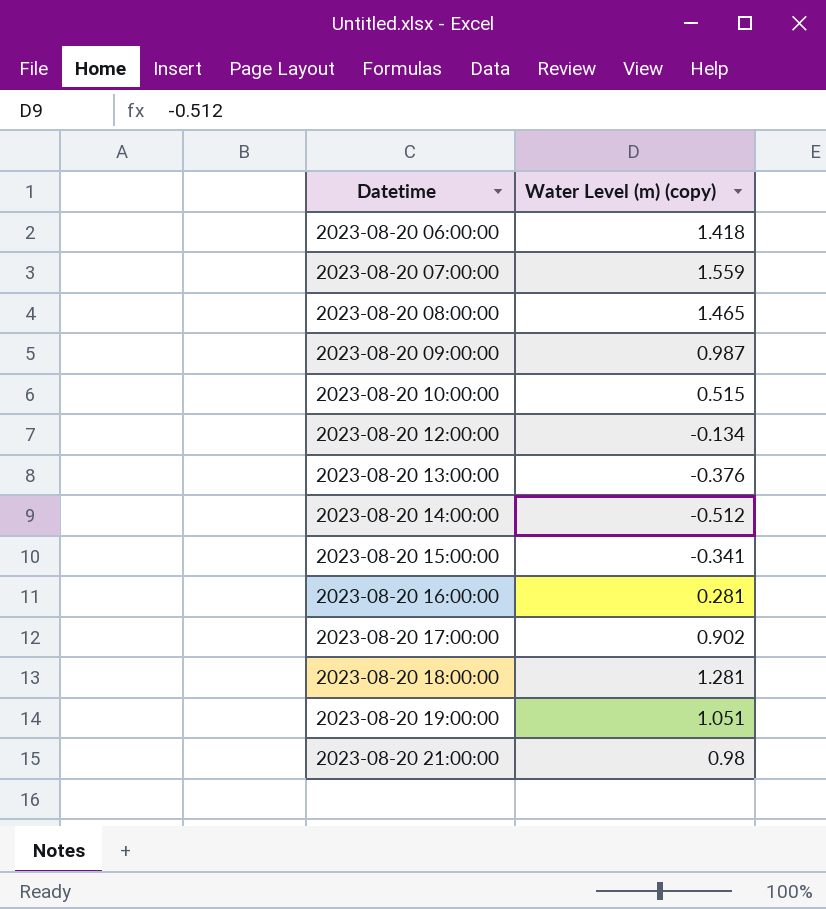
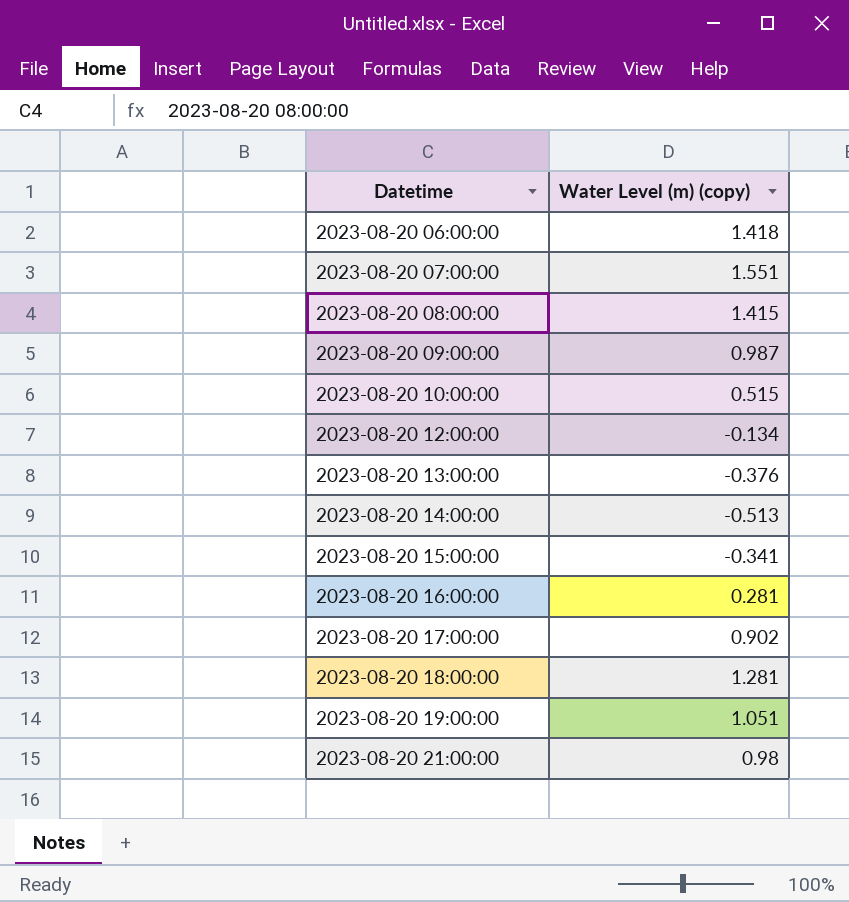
2023-08-20 07:00:00 | Water Level (m) (copy): 1.559 -> 1.551
2023-08-20 08:00:00 | Water Level (m) (copy): 1.465 -> 1.415
2023-08-20 14:00:00 | Water Level (m) (copy): -0.512 -> -0.513

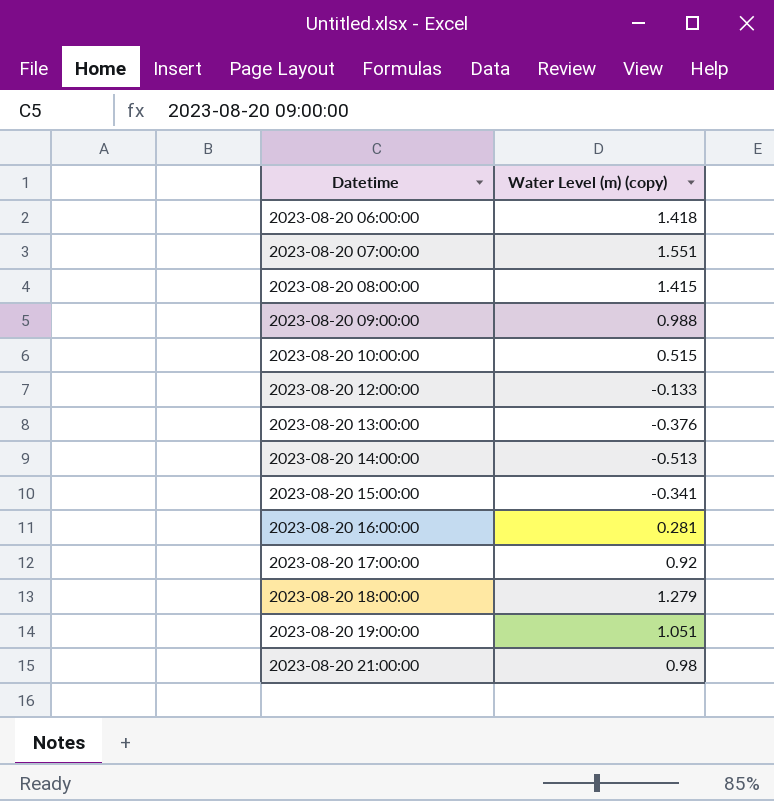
2023-08-20 09:00:00 | Water Level (m) (copy): 0.987 -> 0.988
2023-08-20 12:00:00 | Water Level (m) (copy): -0.134 -> -0.133
2023-08-20 17:00:00 | Water Level (m) (copy): 0.902 -> 0.92
2023-08-20 18:00:00 | Water Level (m) (copy): 1.281 -> 1.279

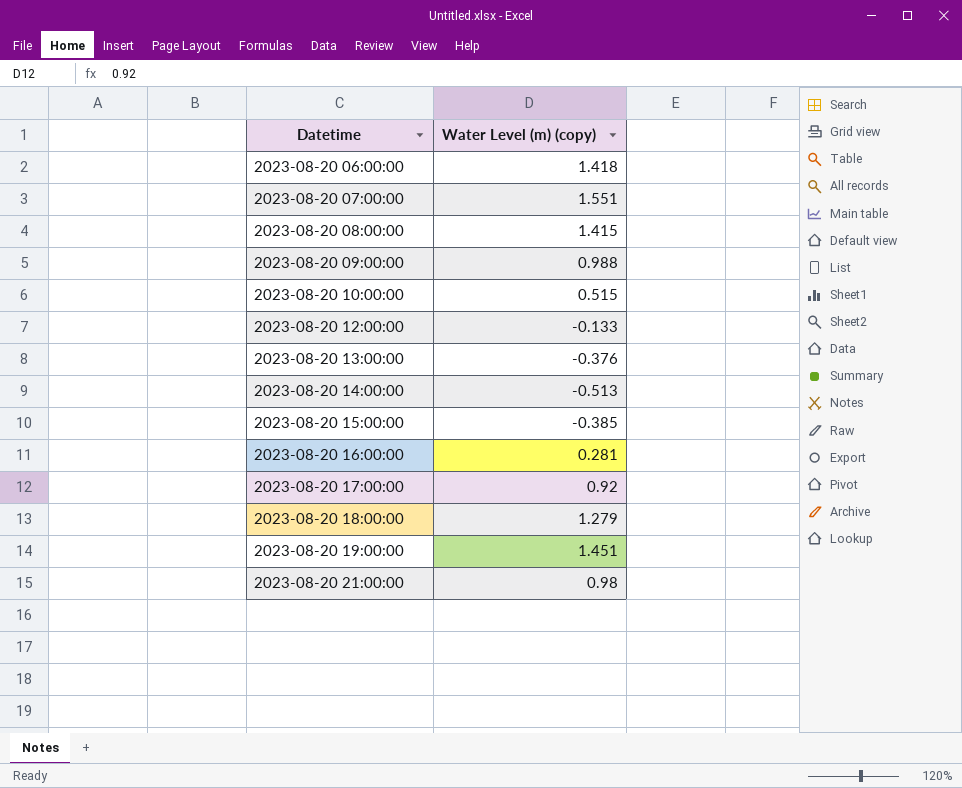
2023-08-20 15:00:00 | Water Level (m) (copy): -0.341 -> -0.385
2023-08-20 19:00:00 | Water Level (m) (copy): 1.051 -> 1.451

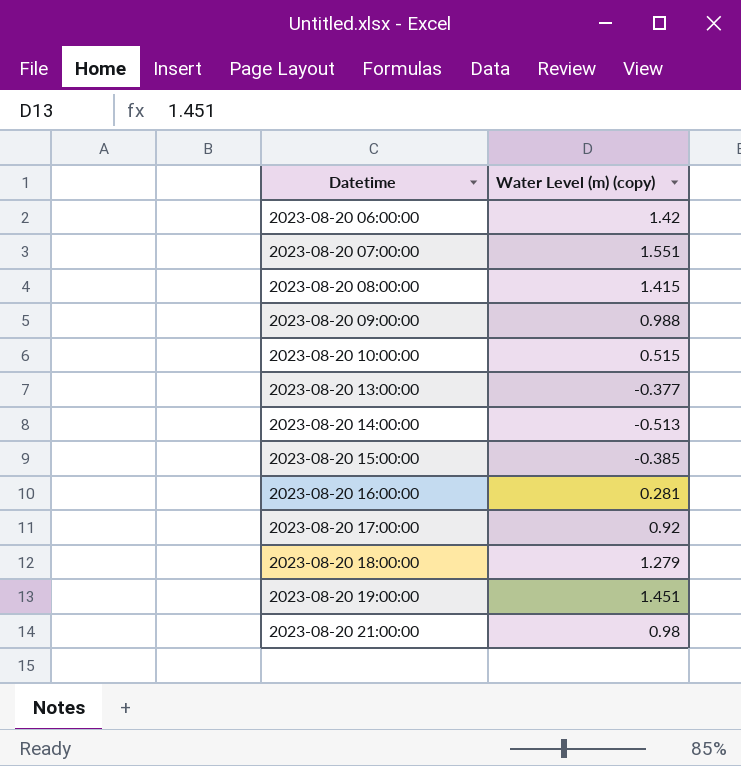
row 2023-08-20 12:00:00: -0.133 -> none
2023-08-20 06:00:00 | Water Level (m) (copy): 1.418 -> 1.42
2023-08-20 13:00:00 | Water Level (m) (copy): -0.376 -> -0.377

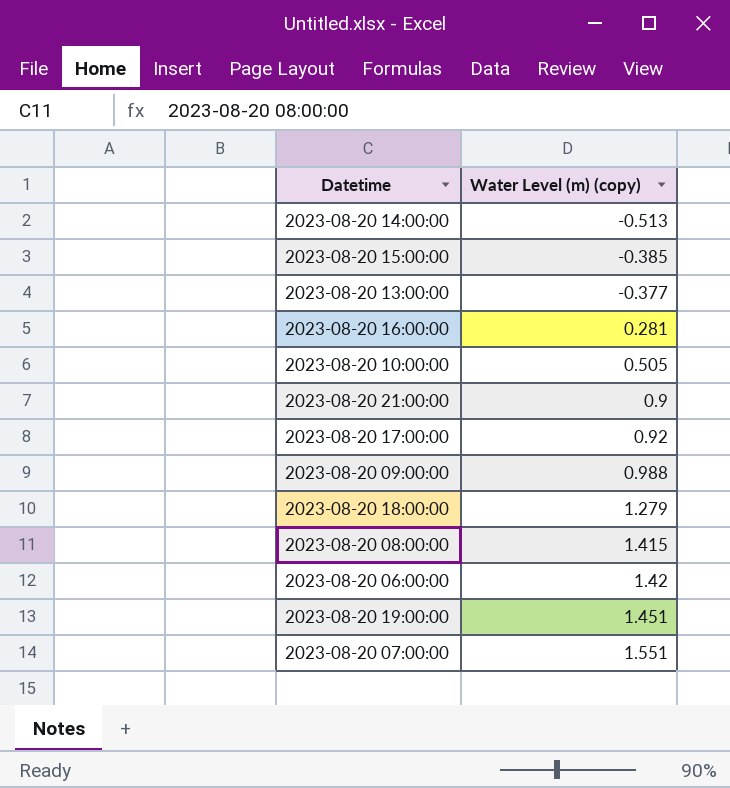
row order: Datetime ascending -> Water Level (m) (copy) ascending
2023-08-20 10:00:00 | Water Level (m) (copy): 0.515 -> 0.505
2023-08-20 21:00:00 | Water Level (m) (copy): 0.98 -> 0.9

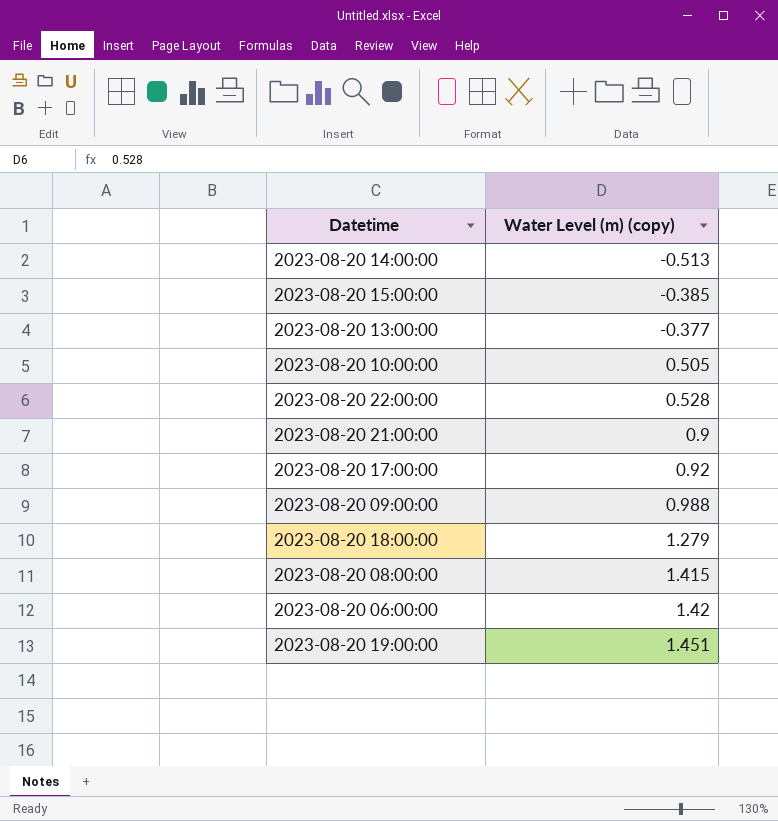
row 2023-08-20 16:00:00: 0.281 -> none
row 2023-08-20 07:00:00: 1.551 -> none
row 2023-08-20 22:00:00: none -> 0.528

